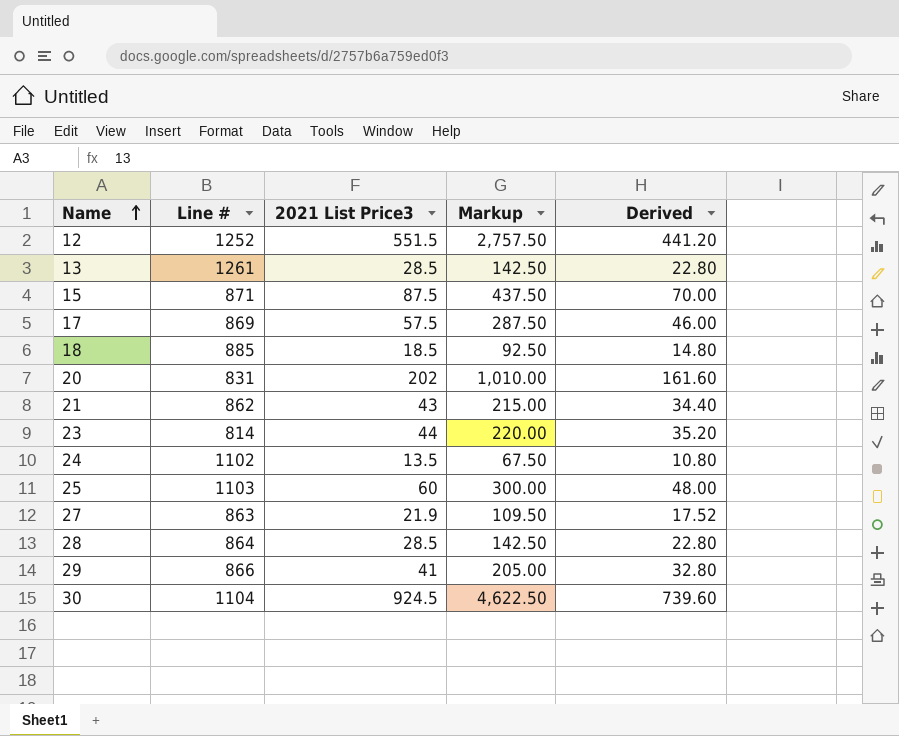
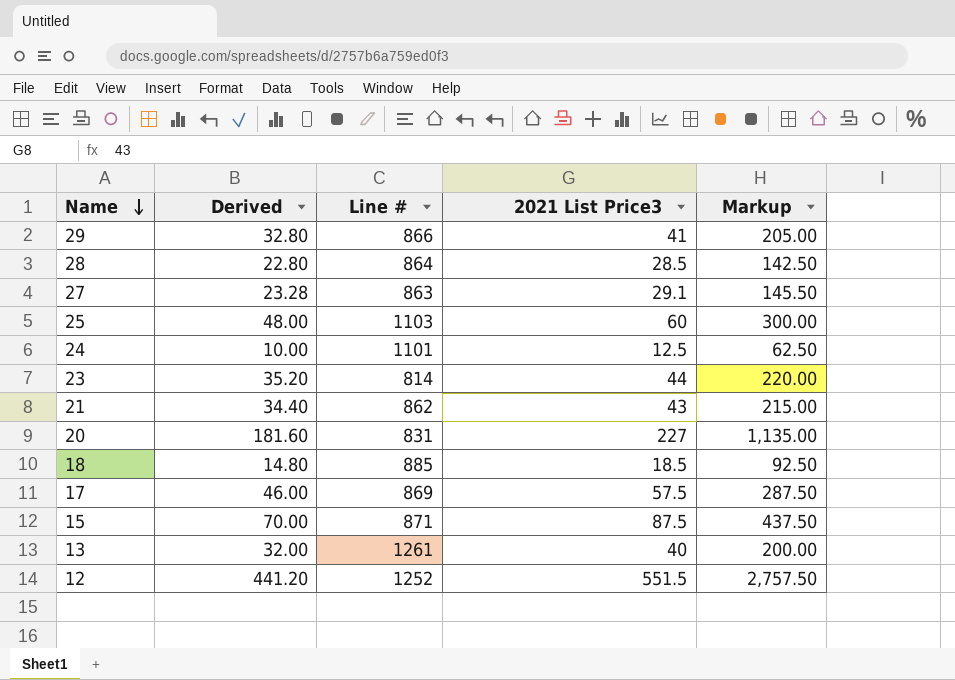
row order: Name ascending -> Name descending
column Derived | position: 5 -> 2
row 30: 1104 | 924.5 | 4,622.50 | 739.60 -> none
27 | Derived: 17.52 -> 23.28
27 | 2021 List Price3: 21.9 -> 29.1
27 | Markup: 109.50 -> 145.50
24 | Derived: 10.80 -> 10.00
24 | Line #: 1102 -> 1101
24 | 2021 List Price3: 13.5 -> 12.5
24 | Markup: 67.50 -> 62.50
20 | Derived: 161.60 -> 181.60
20 | 2021 List Price3: 202 -> 227
20 | Markup: 1,010.00 -> 1,135.00
13 | Derived: 22.80 -> 32.00
13 | 2021 List Price3: 28.5 -> 40
13 | Markup: 142.50 -> 200.00

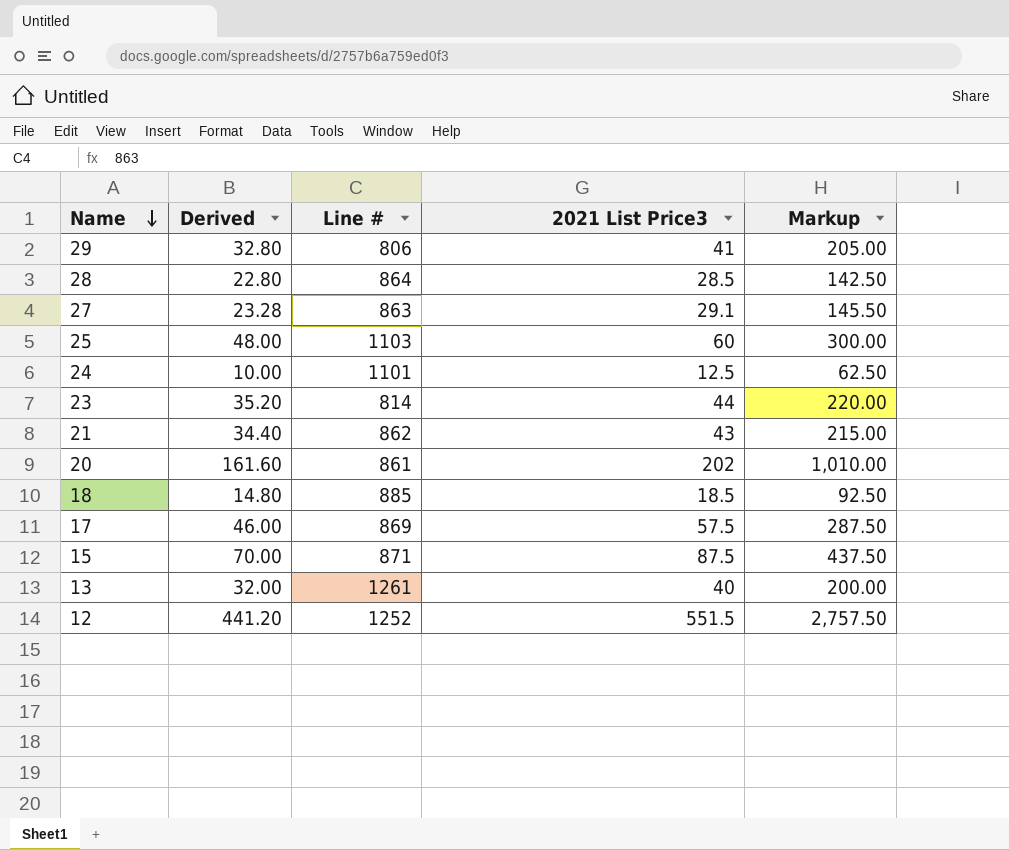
29 | Line #: 866 -> 806
20 | Derived: 181.60 -> 161.60
20 | Line #: 831 -> 861
20 | 2021 List Price3: 227 -> 202
20 | Markup: 1,135.00 -> 1,010.00

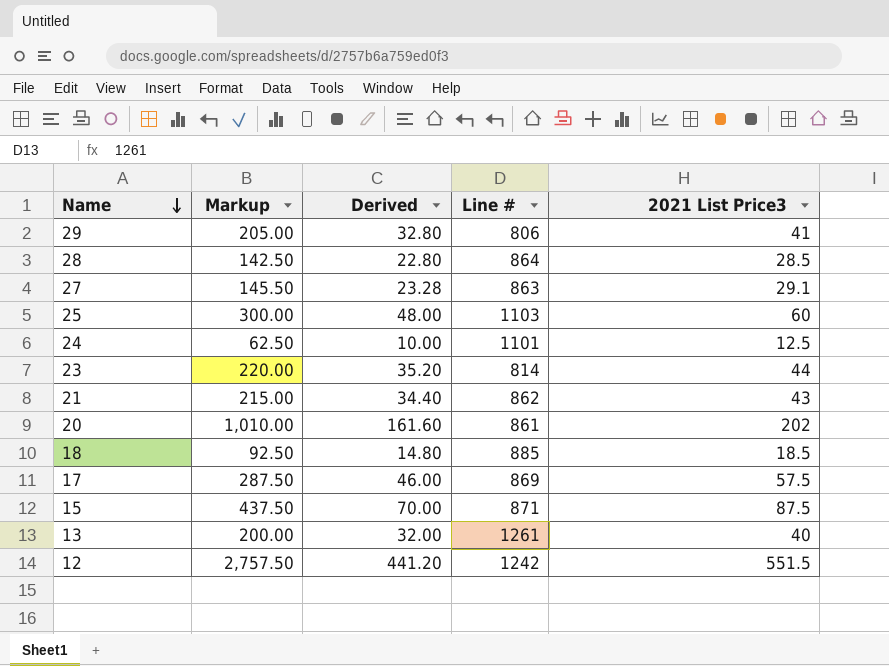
column Markup | position: 5 -> 2
12 | Line #: 1252 -> 1242

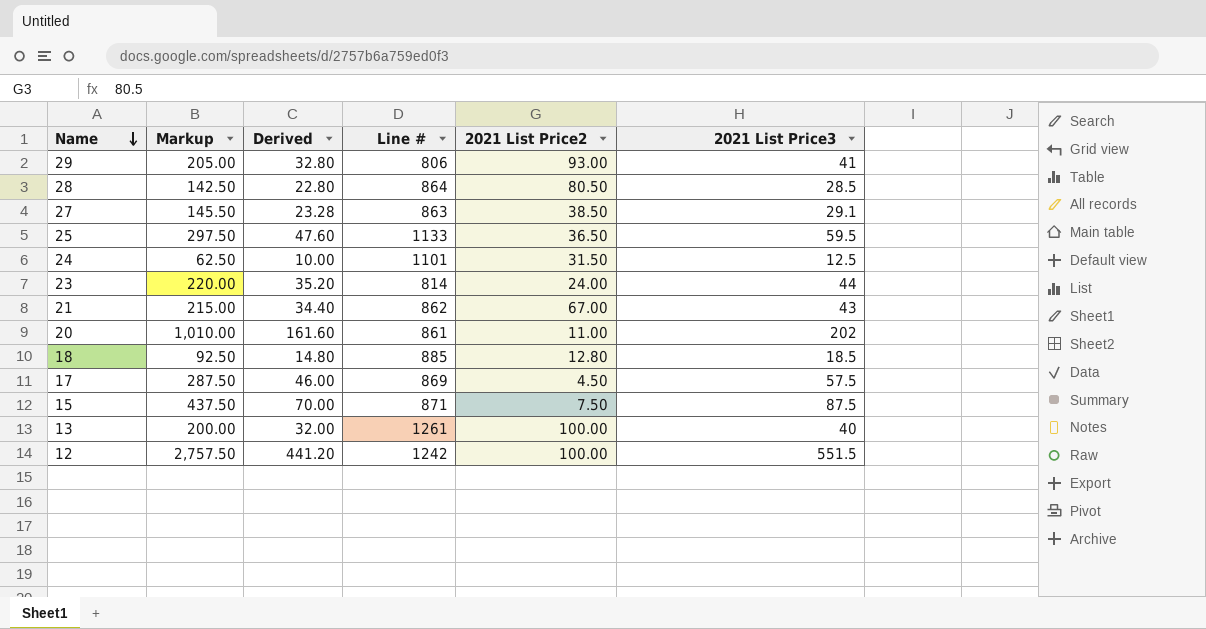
column 2021 List Price2 | position: none -> 5
25 | Markup: 300.00 -> 297.50
25 | Derived: 48.00 -> 47.60
25 | Line #: 1103 -> 1133
25 | 2021 List Price3: 60 -> 59.5

